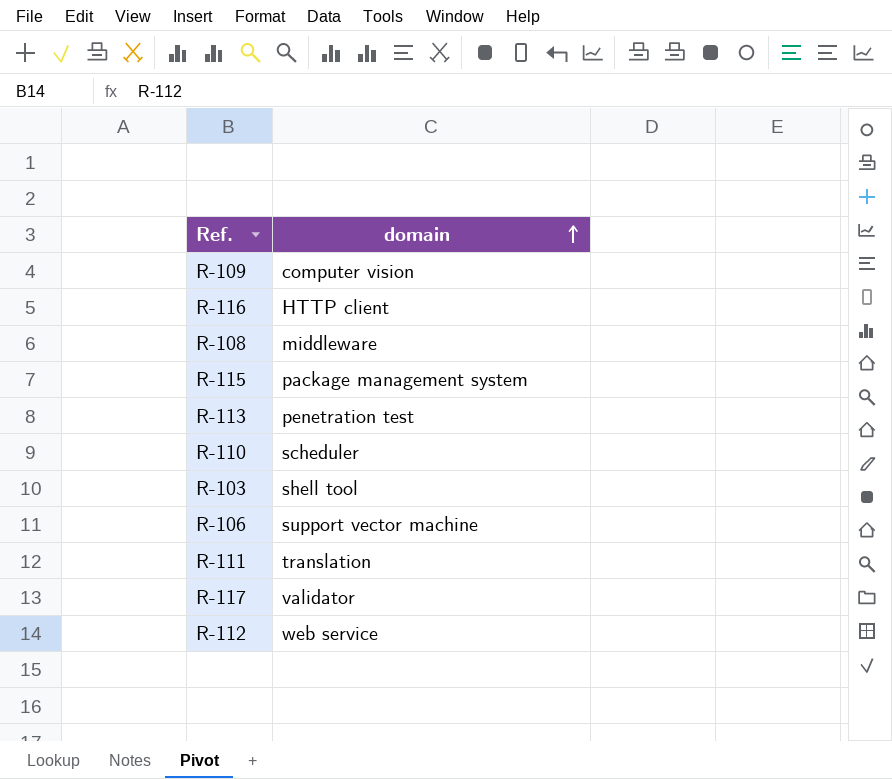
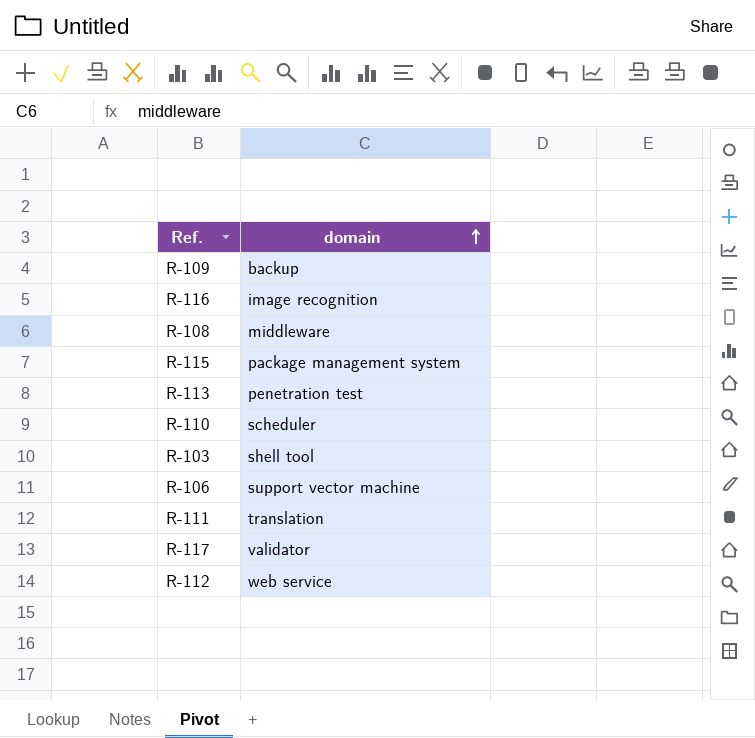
R-109 | domain: computer vision -> backup
R-116 | domain: HTTP client -> image recognition

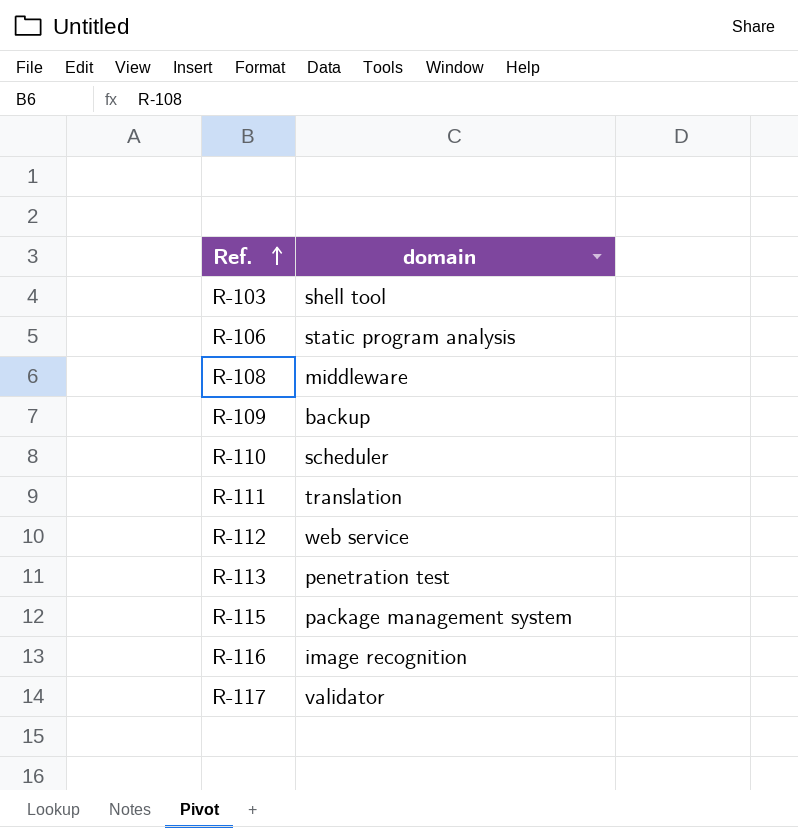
row order: domain ascending -> Ref. ascending
R-106 | domain: support vector machine -> static program analysis

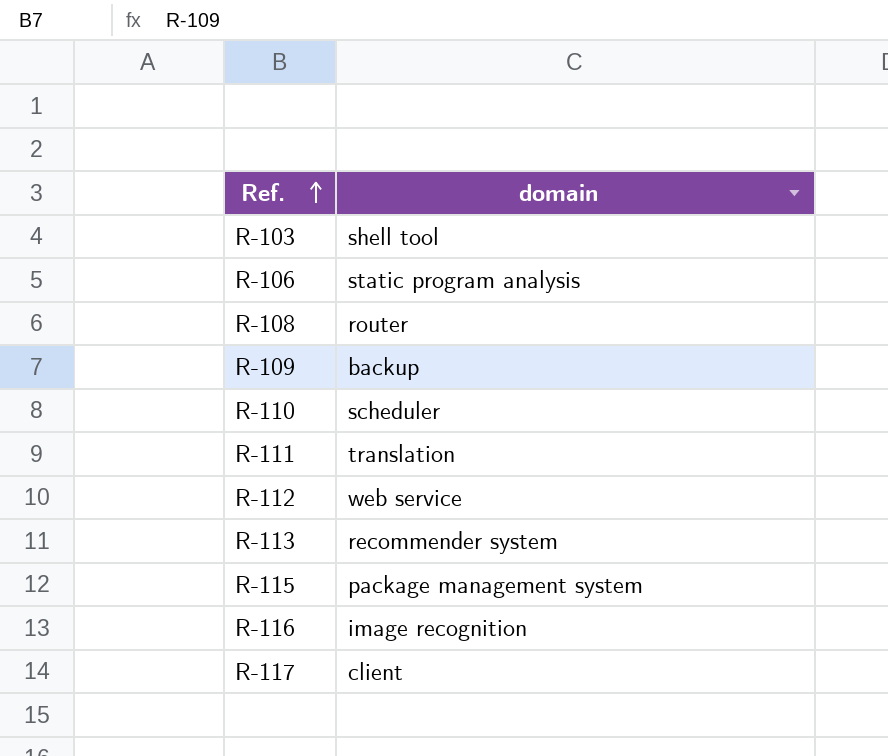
R-108 | domain: middleware -> router
R-113 | domain: penetration test -> recommender system
R-117 | domain: validator -> client

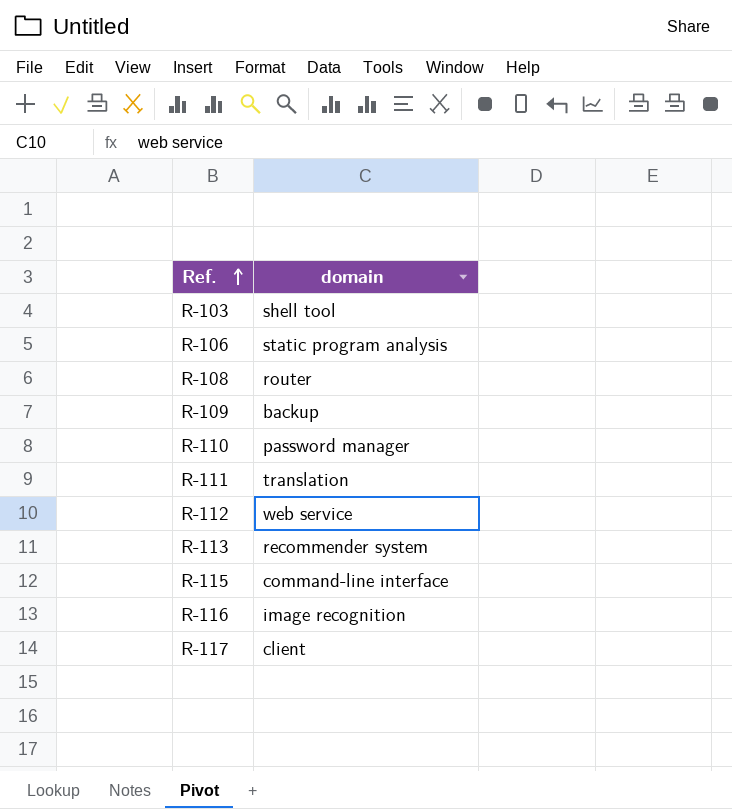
R-110 | domain: scheduler -> password manager
R-115 | domain: package management system -> command-line interface

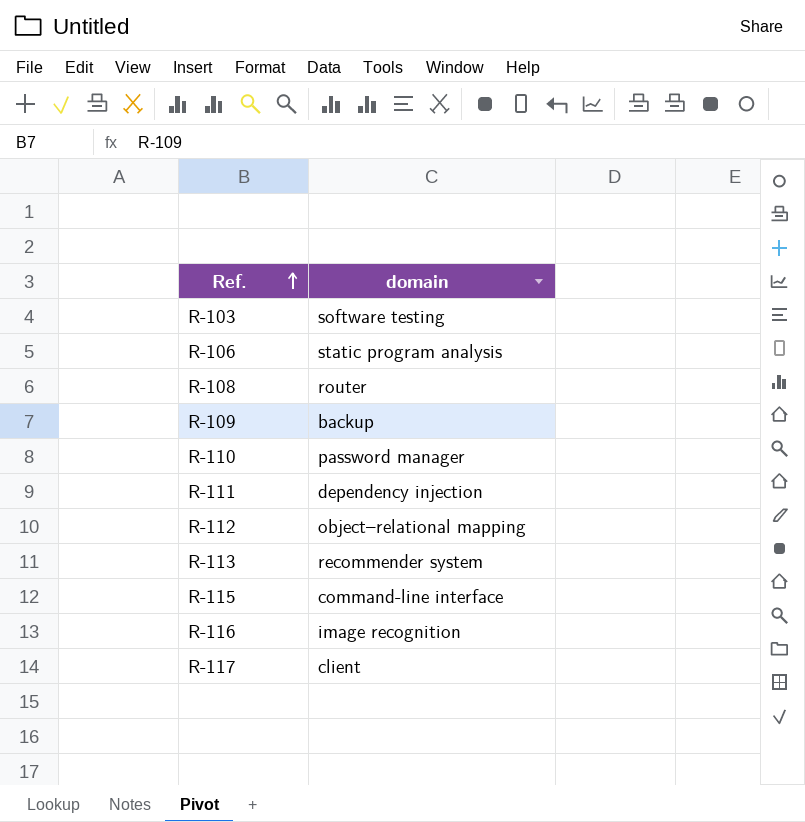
R-103 | domain: shell tool -> software testing
R-111 | domain: translation -> dependency injection
R-112 | domain: web service -> object–relational mapping

